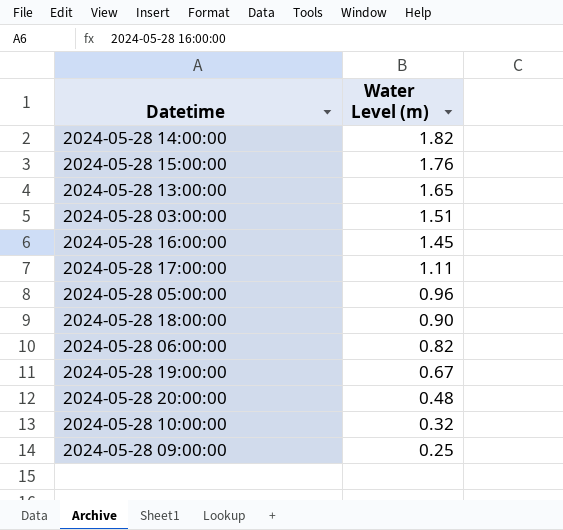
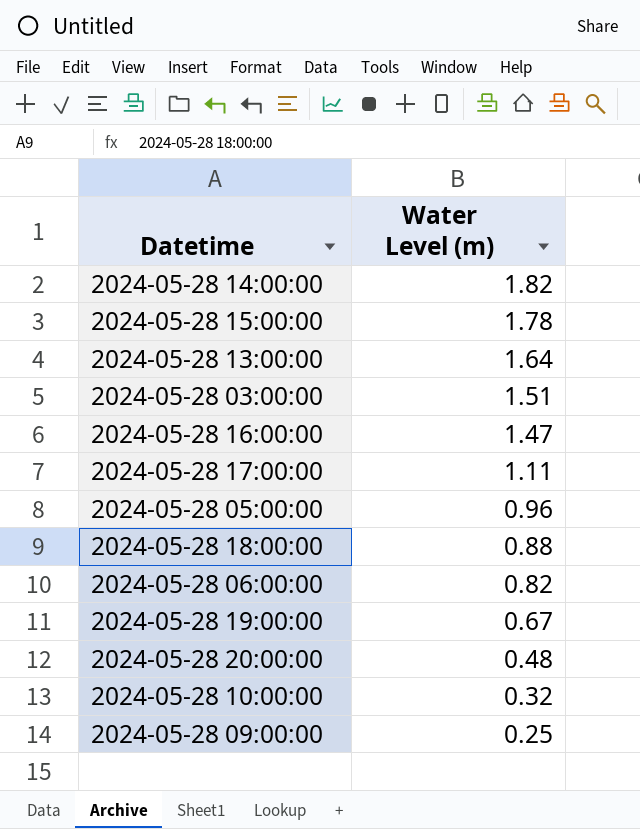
2024-05-28 15:00:00 | Water Level (m): 1.76 -> 1.78
2024-05-28 13:00:00 | Water Level (m): 1.65 -> 1.64
2024-05-28 16:00:00 | Water Level (m): 1.45 -> 1.47
2024-05-28 18:00:00 | Water Level (m): 0.90 -> 0.88

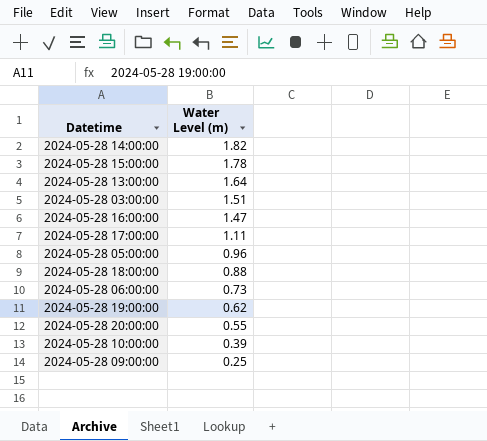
2024-05-28 06:00:00 | Water Level (m): 0.82 -> 0.73
2024-05-28 19:00:00 | Water Level (m): 0.67 -> 0.62
2024-05-28 20:00:00 | Water Level (m): 0.48 -> 0.55
2024-05-28 10:00:00 | Water Level (m): 0.32 -> 0.39

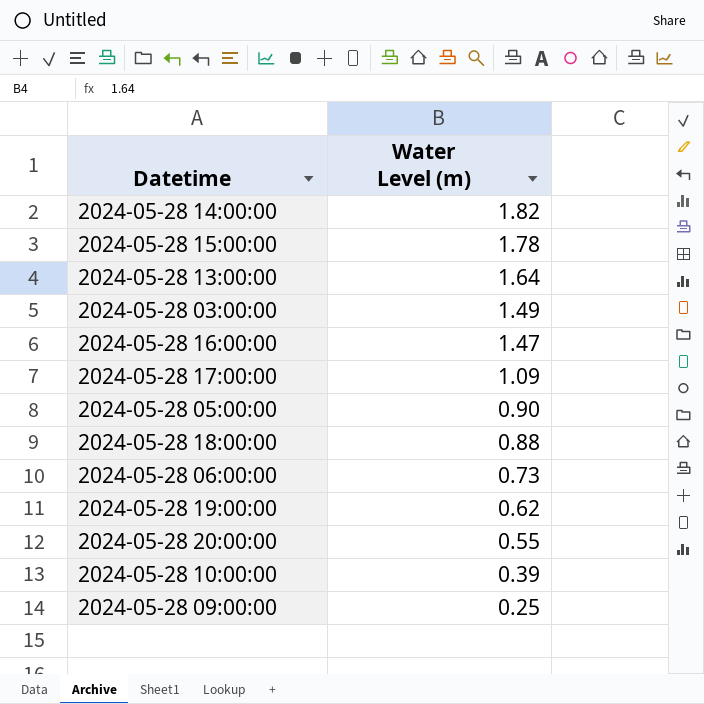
2024-05-28 03:00:00 | Water Level (m): 1.51 -> 1.49
2024-05-28 17:00:00 | Water Level (m): 1.11 -> 1.09
2024-05-28 05:00:00 | Water Level (m): 0.96 -> 0.90

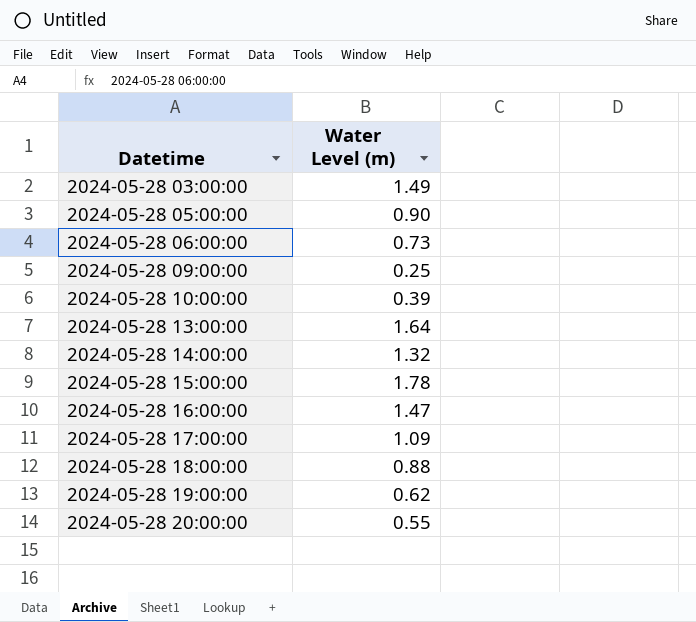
row order: Water Level (m) descending -> Datetime ascending
2024-05-28 14:00:00 | Water Level (m): 1.82 -> 1.32

